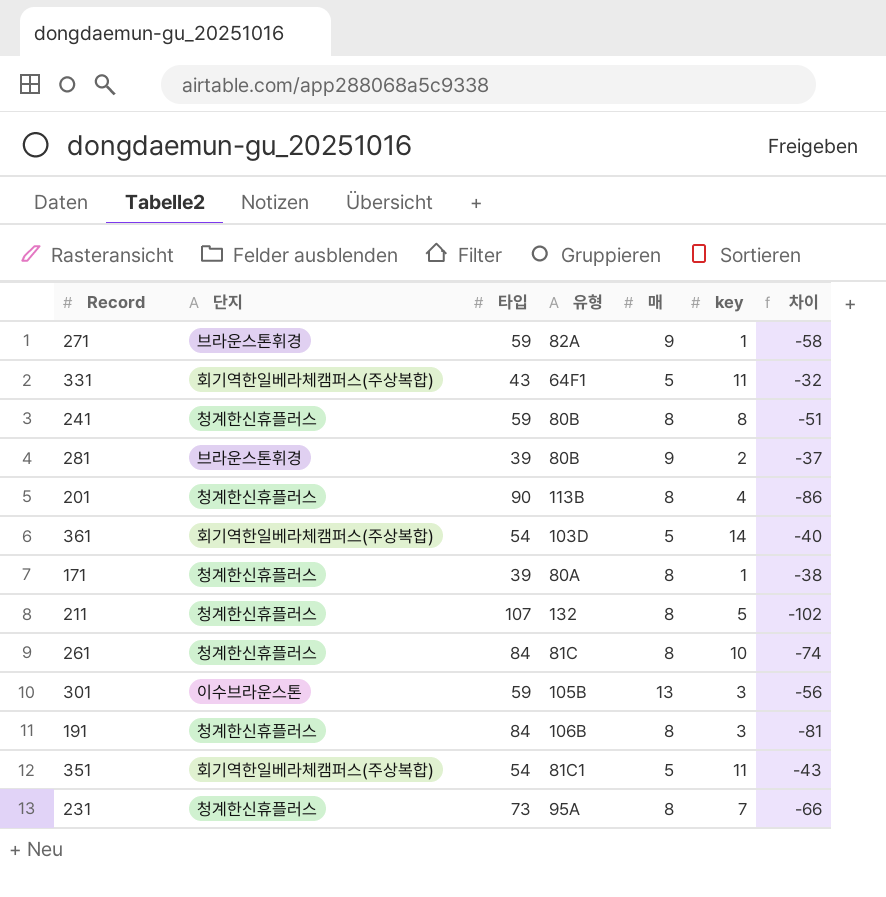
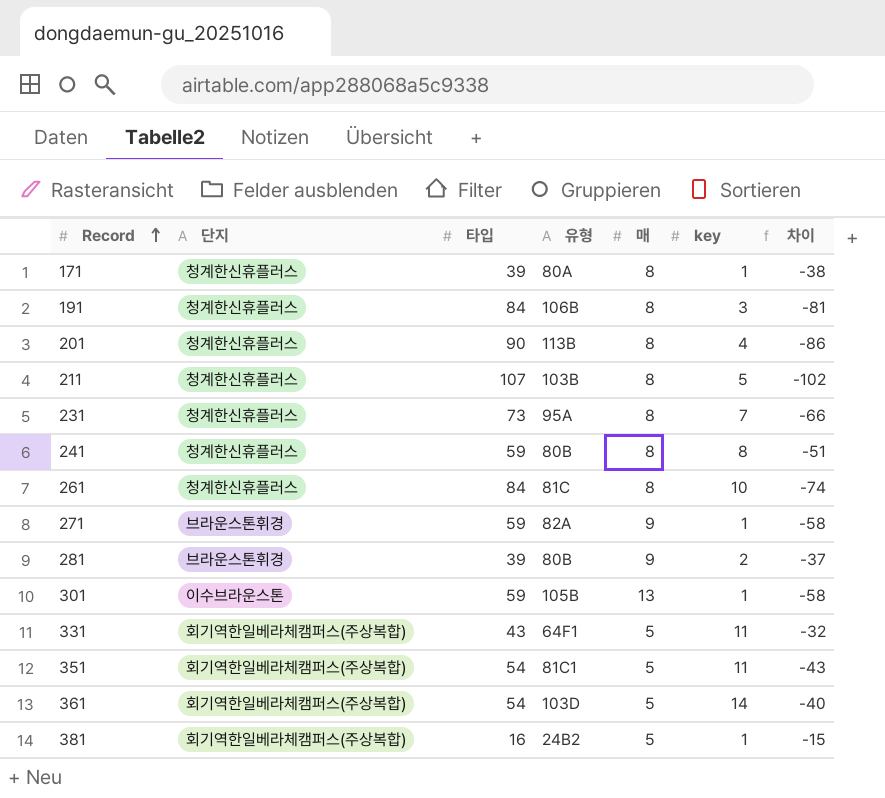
row order: none -> Record ascending
211 | 유형: 132 -> 103B
301 | key: 3 -> 1
301 | 차이: -56 -> -58
row 381: none -> 회기역한일베라체캠퍼스(주상복합) | 16 | 24B2 | 5 | 1 | -15

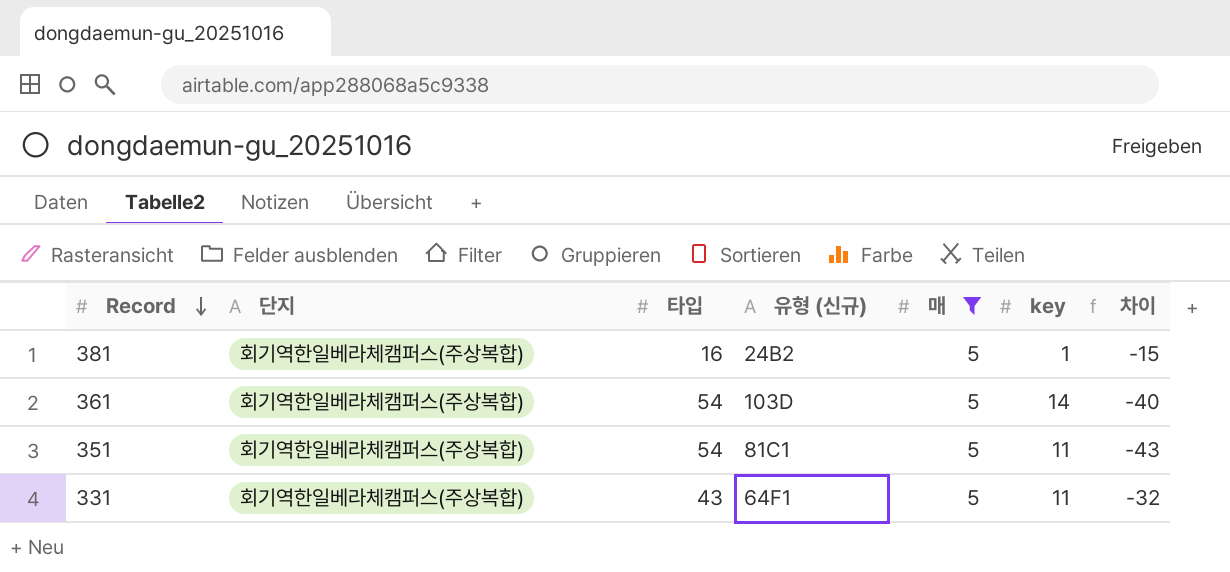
filter: none -> 매 = 5
row order: Record ascending -> Record descending
column name: 유형 -> 유형 (신규)

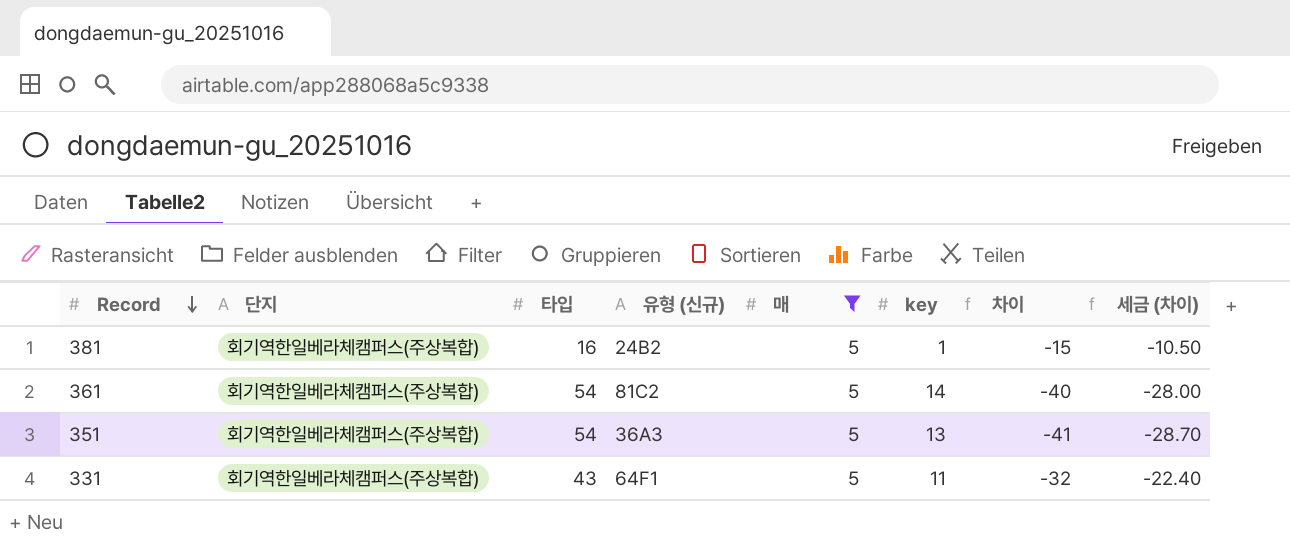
column 세금 (차이) | formula: none -> [차이] * 0.7
361 | 유형 (신규): 103D -> 81C2
351 | 유형 (신규): 81C1 -> 36A3
351 | key: 11 -> 13
351 | 차이: -43 -> -41

